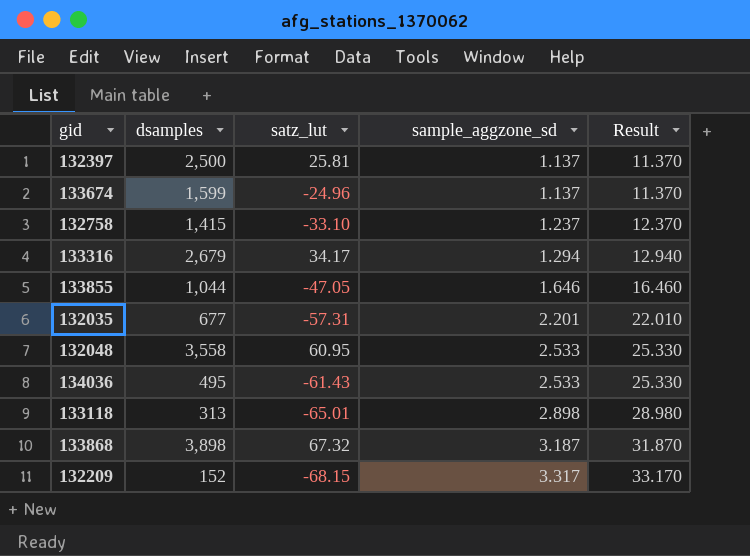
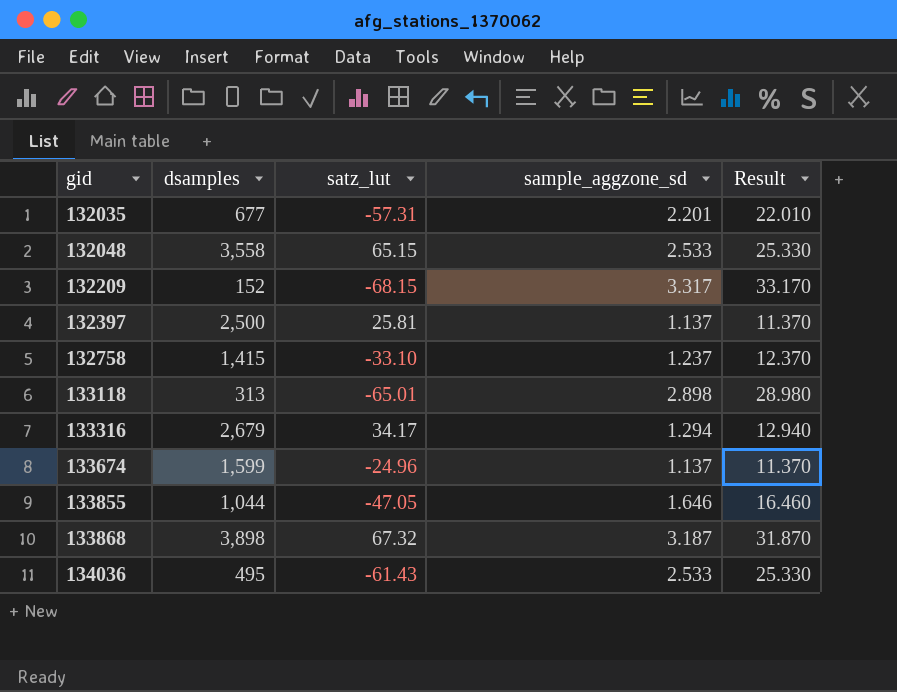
row order: sample_aggzone_sd ascending -> gid ascending
132048 | satz_lut: 60.95 -> 65.15

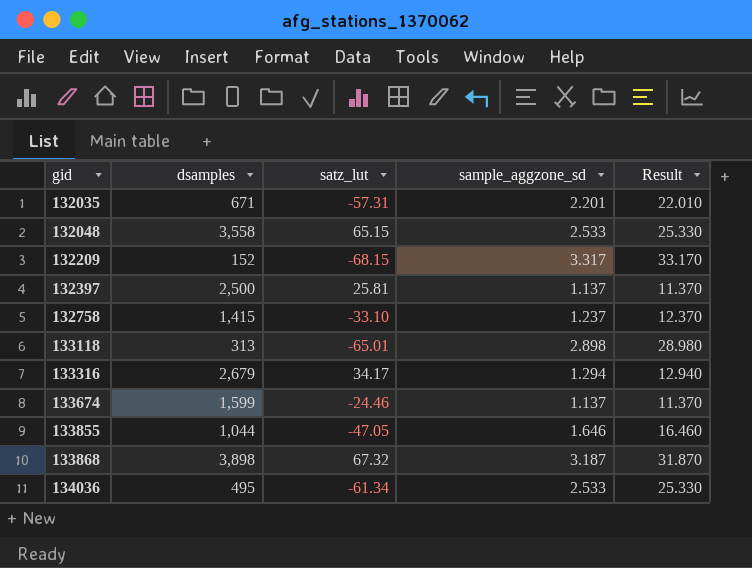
132035 | dsamples: 677 -> 671
133674 | satz_lut: -24.96 -> -24.46
134036 | satz_lut: -61.43 -> -61.34

